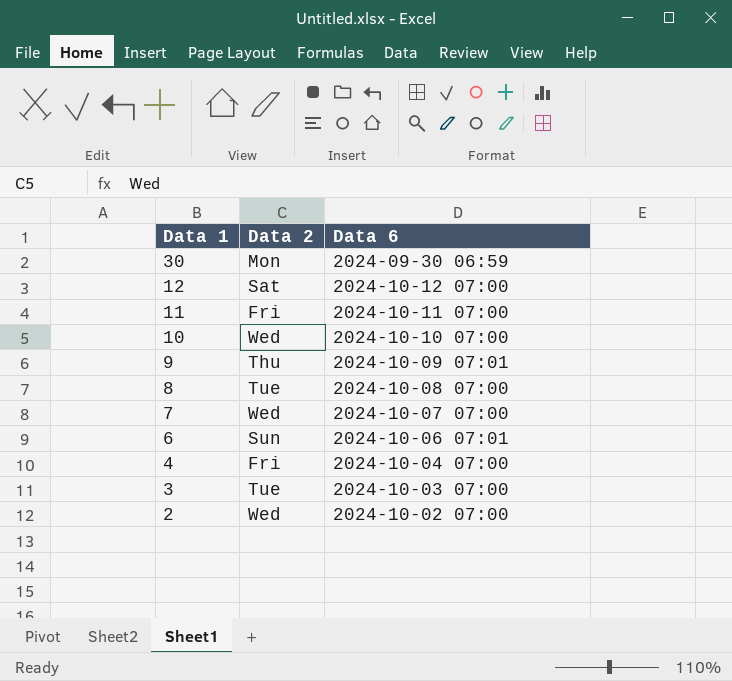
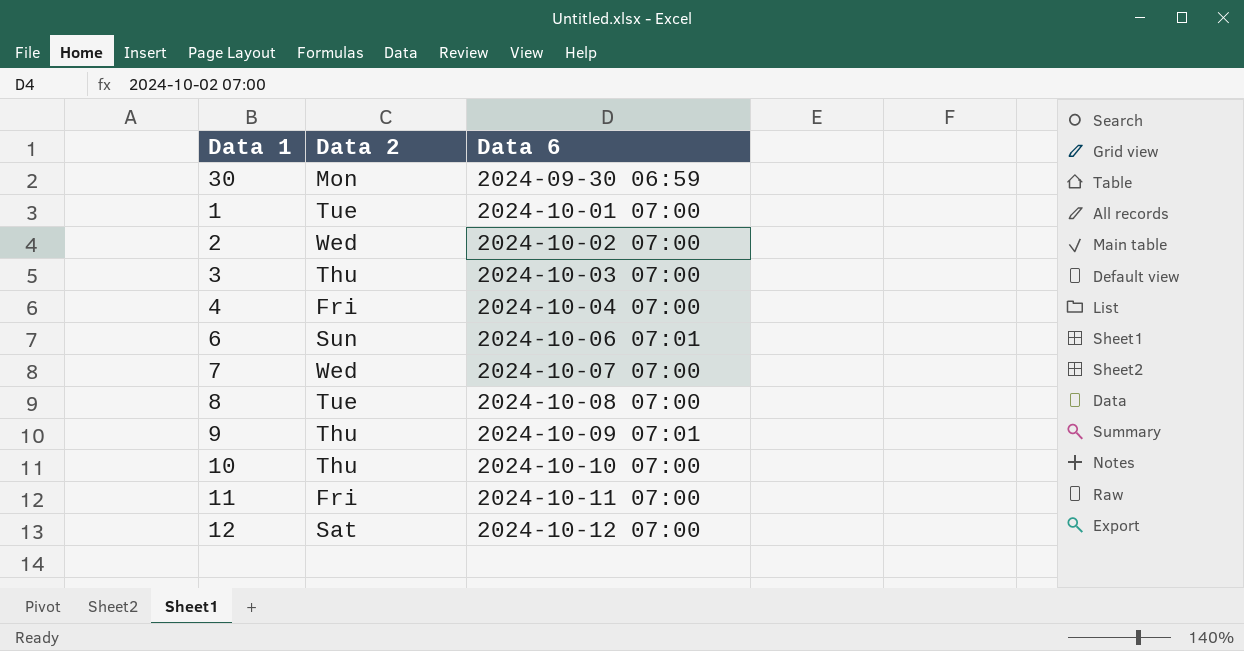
row order: Data 1 descending -> Data 6 ascending
row 1: none -> Tue | 2024-10-01 07:00
3 | Data 2: Tue -> Thu
10 | Data 2: Wed -> Thu

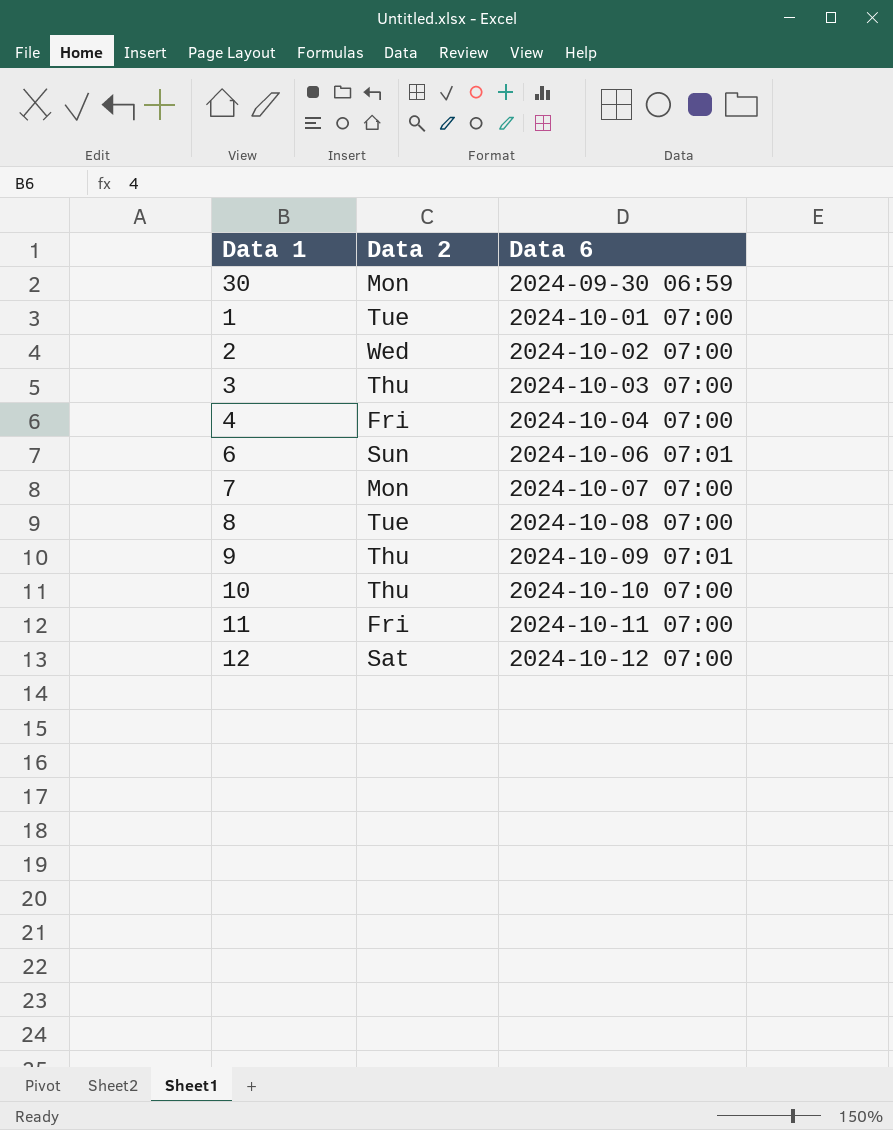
7 | Data 2: Wed -> Mon

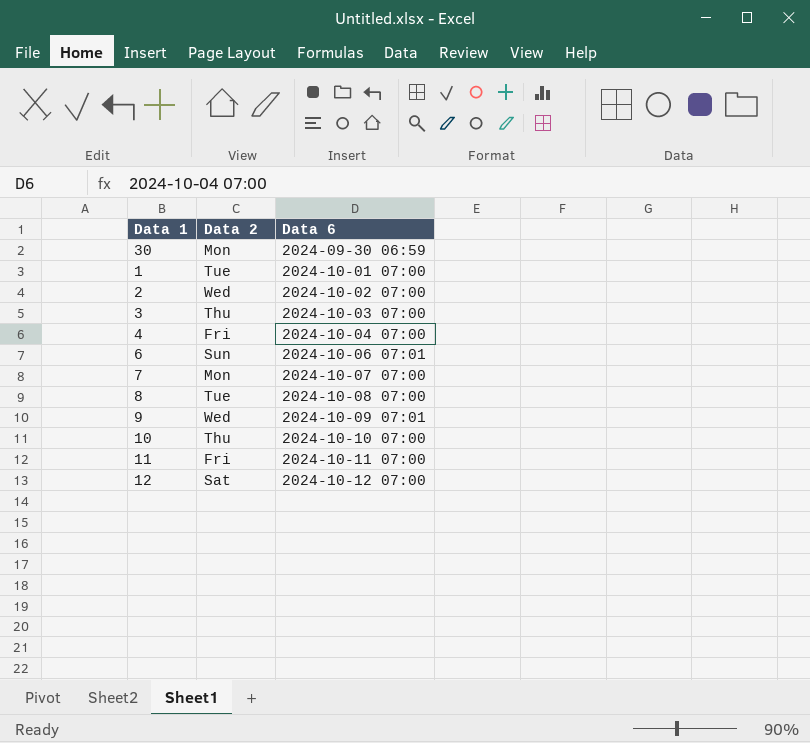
9 | Data 2: Thu -> Wed

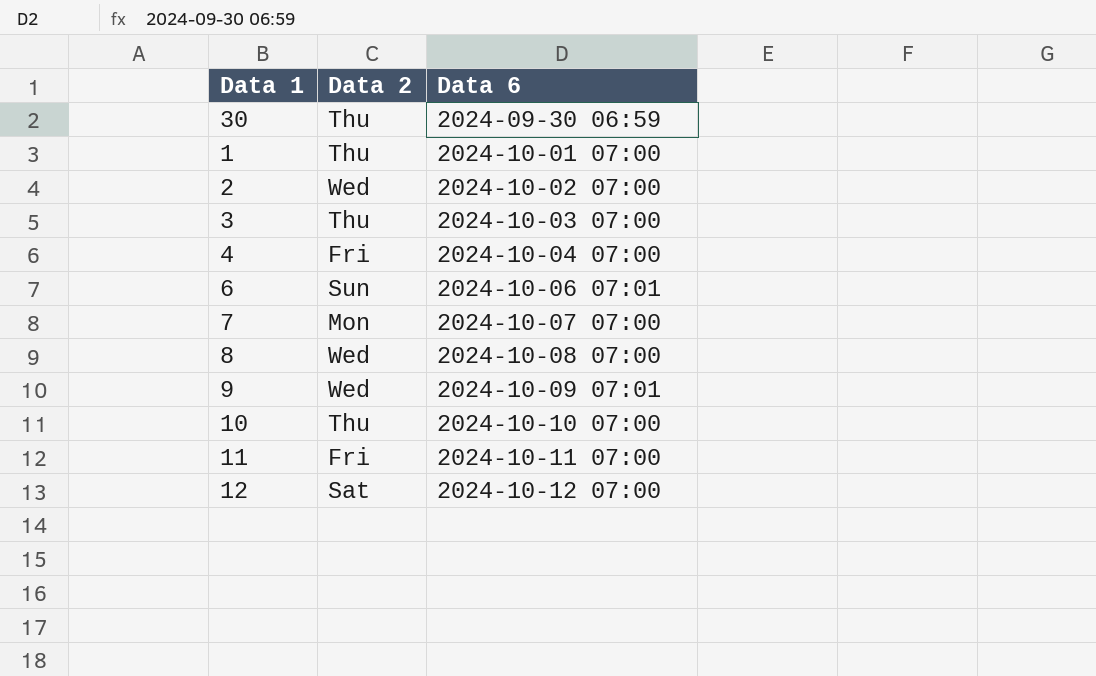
30 | Data 2: Mon -> Thu
1 | Data 2: Tue -> Thu
8 | Data 2: Tue -> Wed

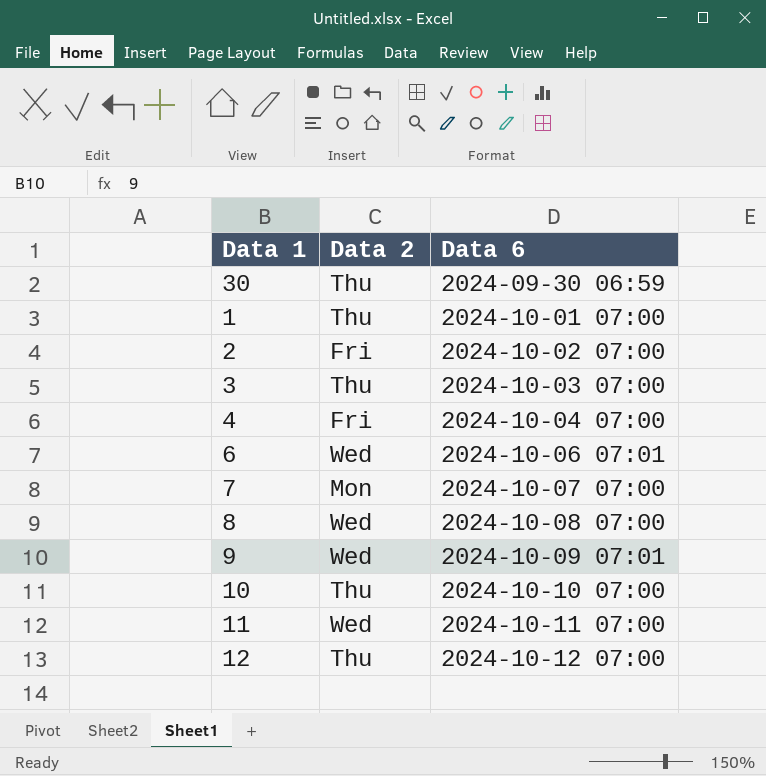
2 | Data 2: Wed -> Fri
6 | Data 2: Sun -> Wed
11 | Data 2: Fri -> Wed
12 | Data 2: Sat -> Thu

